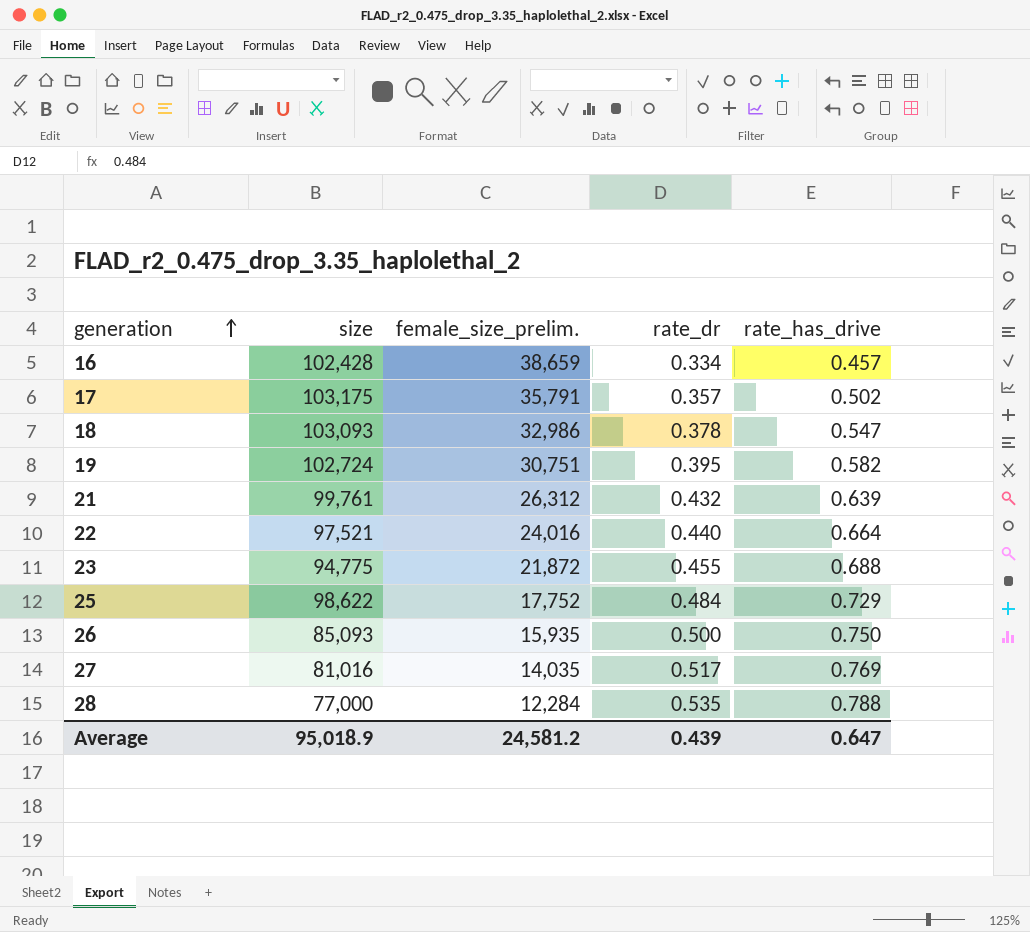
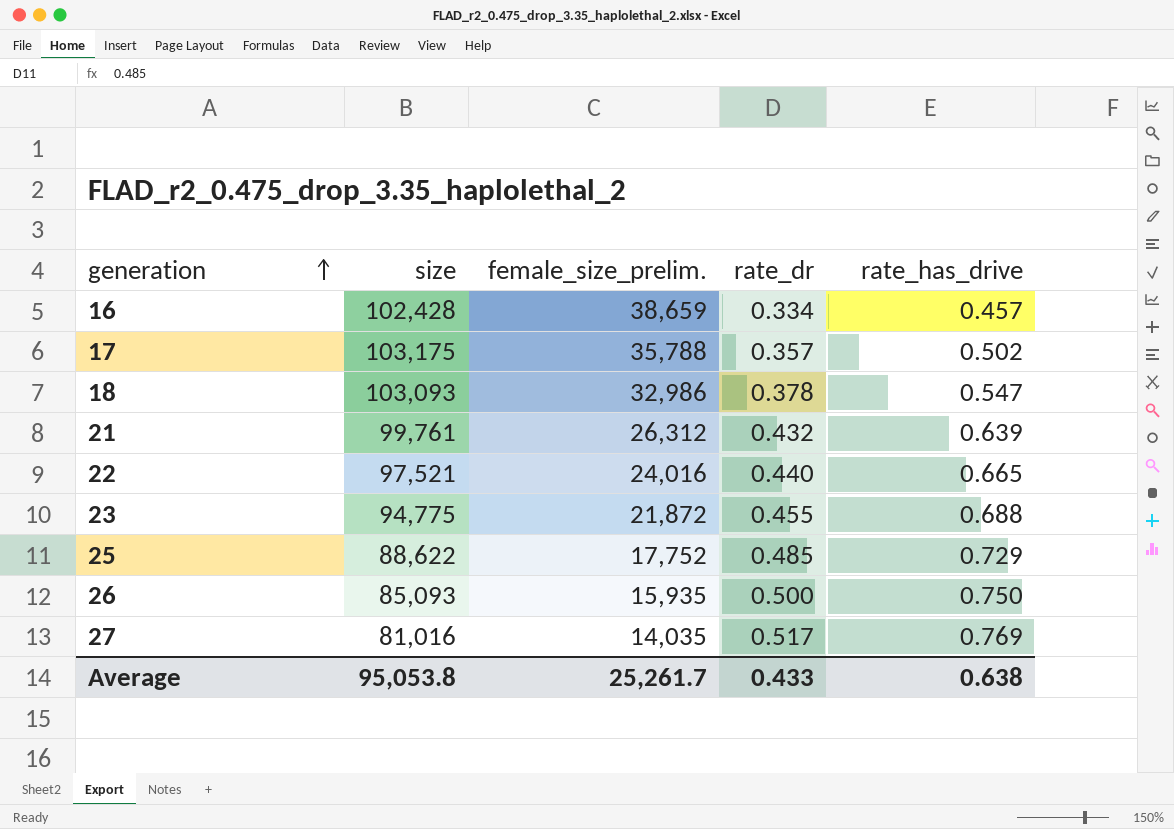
row 19: 102,724 | 30,751 | 0.395 | 0.582 -> none
row 28: 77,000 | 12,284 | 0.535 | 0.788 -> none
17 | female_size_prelim.: 35,791 -> 35,788
22 | rate_has_drive: 0.664 -> 0.665
25 | size: 98,622 -> 88,622
25 | rate_dr: 0.484 -> 0.485
Average | size: 95,018.9 -> 95,053.8
Average | female_size_prelim.: 24,581.2 -> 25,261.7
Average | rate_dr: 0.439 -> 0.433
Average | rate_has_drive: 0.647 -> 0.638

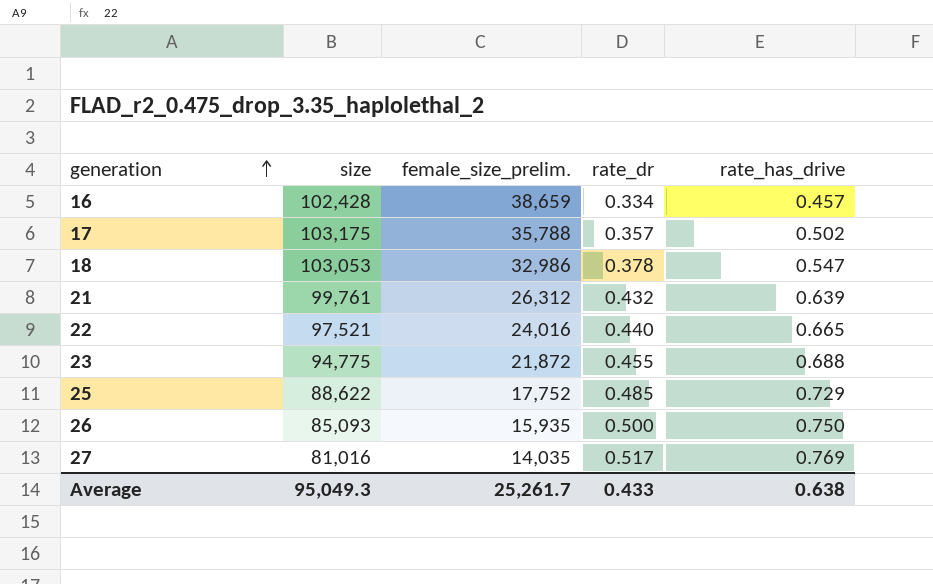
18 | size: 103,093 -> 103,053
Average | size: 95,053.8 -> 95,049.3

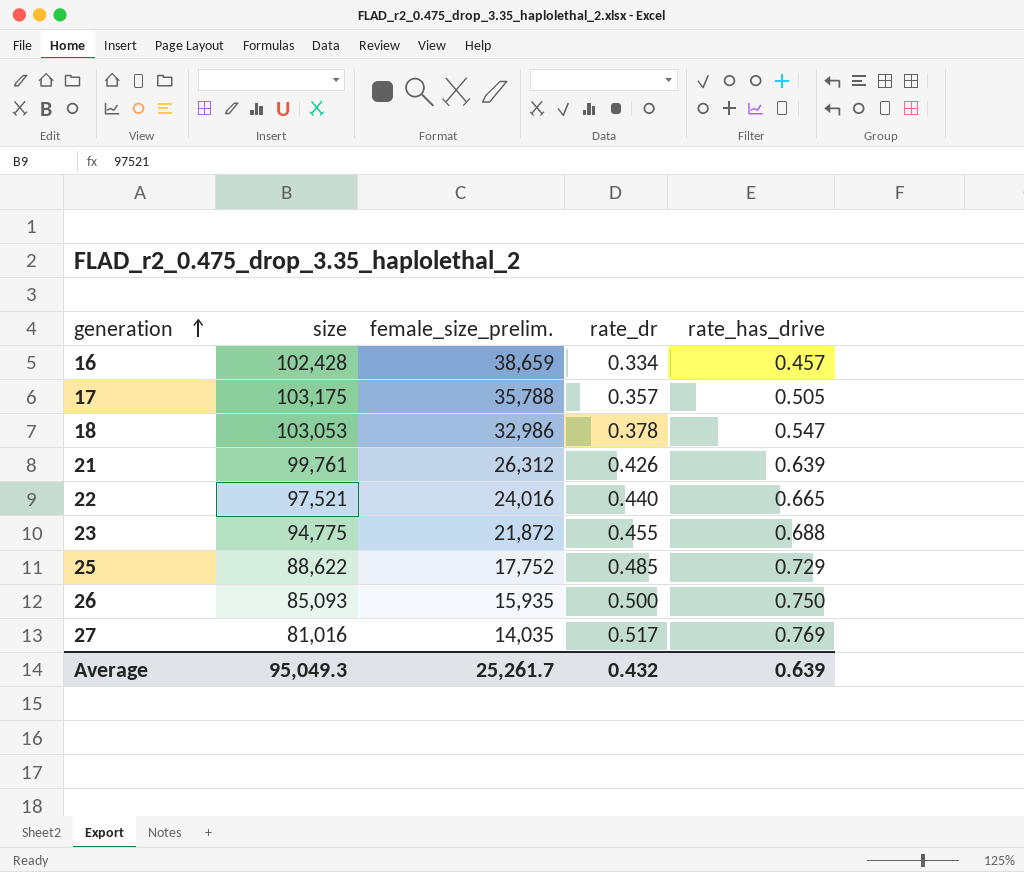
17 | rate_has_drive: 0.502 -> 0.505
21 | rate_dr: 0.432 -> 0.426
Average | rate_dr: 0.433 -> 0.432
Average | rate_has_drive: 0.638 -> 0.639

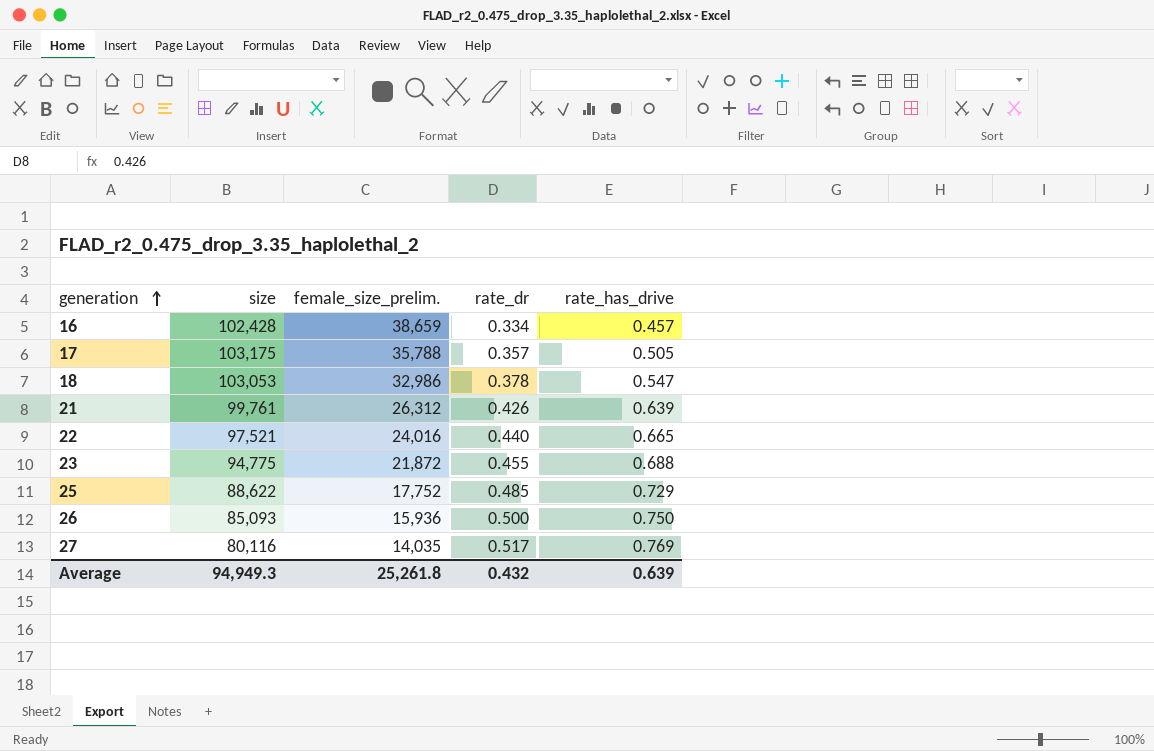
26 | female_size_prelim.: 15,935 -> 15,936
27 | size: 81,016 -> 80,116
Average | size: 95,049.3 -> 94,949.3
Average | female_size_prelim.: 25,261.7 -> 25,261.8

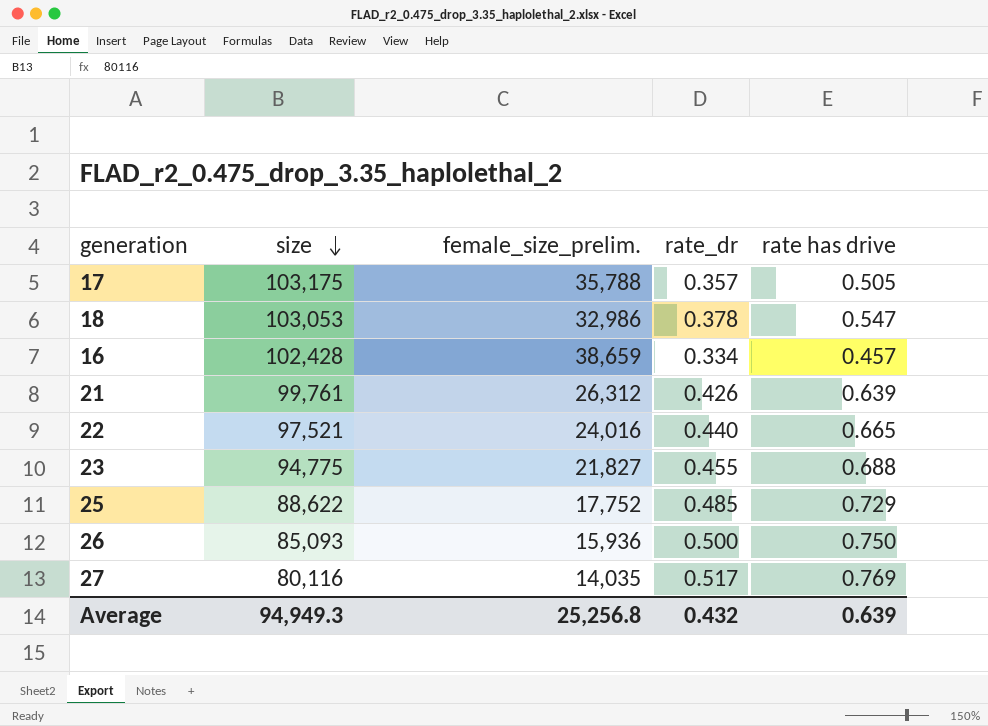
row order: generation ascending -> size descending
column name: rate_has_drive -> rate has drive
23 | female_size_prelim.: 21,872 -> 21,827
Average | female_size_prelim.: 25,261.8 -> 25,256.8

